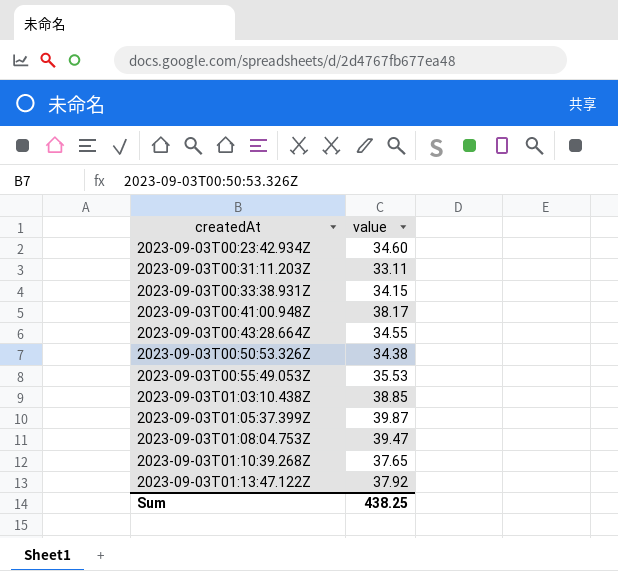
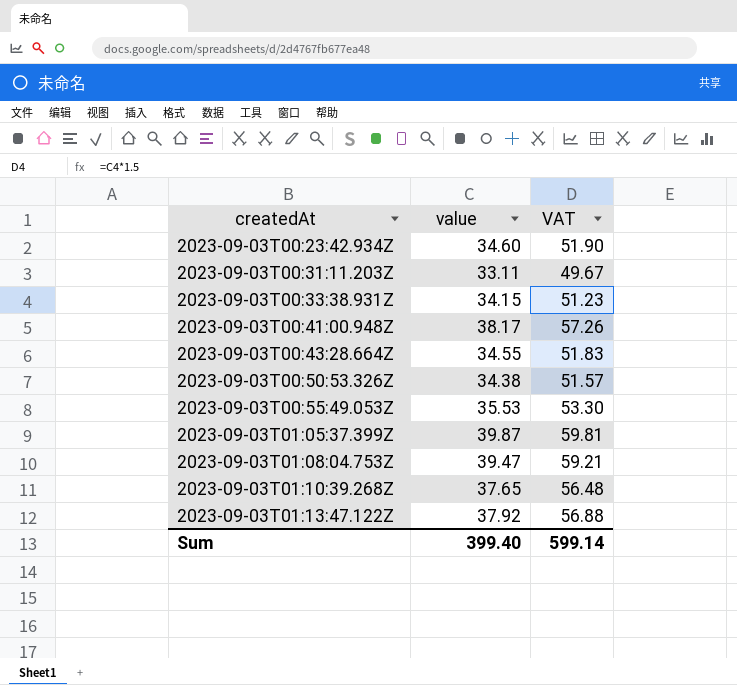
column VAT | formula: none -> [value] * 1.5
row 2023-09-03T01:03:10.438Z: 38.85 -> none
Sum | value: 438.25 -> 399.40

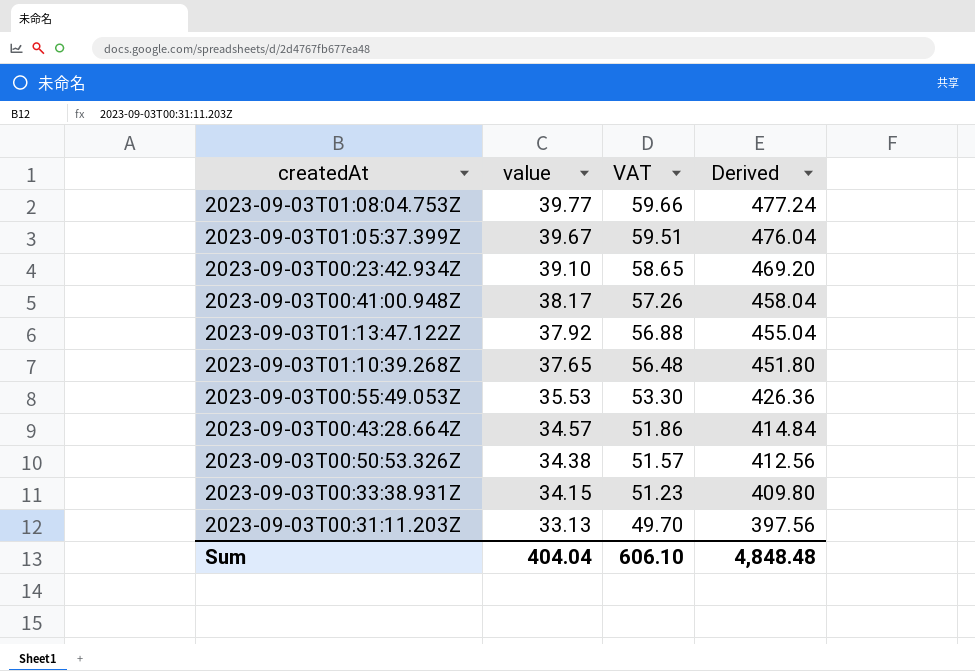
row order: createdAt ascending -> value descending
column Derived | formula: none -> [value] * 12
2023-09-03T01:08:04.753Z | value: 39.47 -> 39.77
2023-09-03T01:08:04.753Z | VAT: 59.21 -> 59.66
2023-09-03T01:05:37.399Z | value: 39.87 -> 39.67
2023-09-03T01:05:37.399Z | VAT: 59.81 -> 59.51
2023-09-03T00:23:42.934Z | value: 34.60 -> 39.10
2023-09-03T00:23:42.934Z | VAT: 51.90 -> 58.65
2023-09-03T00:43:28.664Z | value: 34.55 -> 34.57
2023-09-03T00:43:28.664Z | VAT: 51.83 -> 51.86
2023-09-03T00:31:11.203Z | value: 33.11 -> 33.13
2023-09-03T00:31:11.203Z | VAT: 49.67 -> 49.70
Sum | value: 399.40 -> 404.04
Sum | VAT: 599.14 -> 606.10

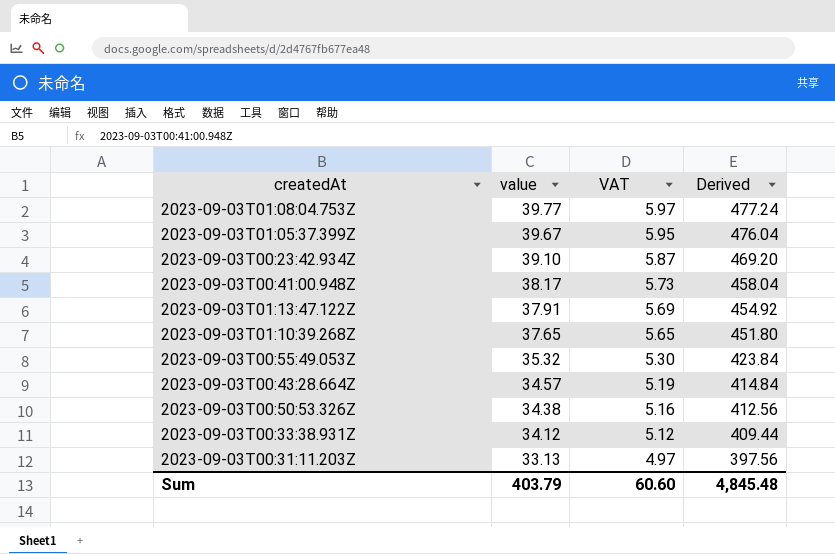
column VAT | formula: [value] * 1.5 -> [value] * 0.15
2023-09-03T01:13:47.122Z | value: 37.92 -> 37.91
2023-09-03T01:13:47.122Z | Derived: 455.04 -> 454.92
2023-09-03T00:55:49.053Z | value: 35.53 -> 35.32
2023-09-03T00:55:49.053Z | Derived: 426.36 -> 423.84
2023-09-03T00:33:38.931Z | value: 34.15 -> 34.12
2023-09-03T00:33:38.931Z | Derived: 409.80 -> 409.44
Sum | value: 404.04 -> 403.79
Sum | VAT: 606.10 -> 60.60
Sum | Derived: 4,848.48 -> 4,845.48

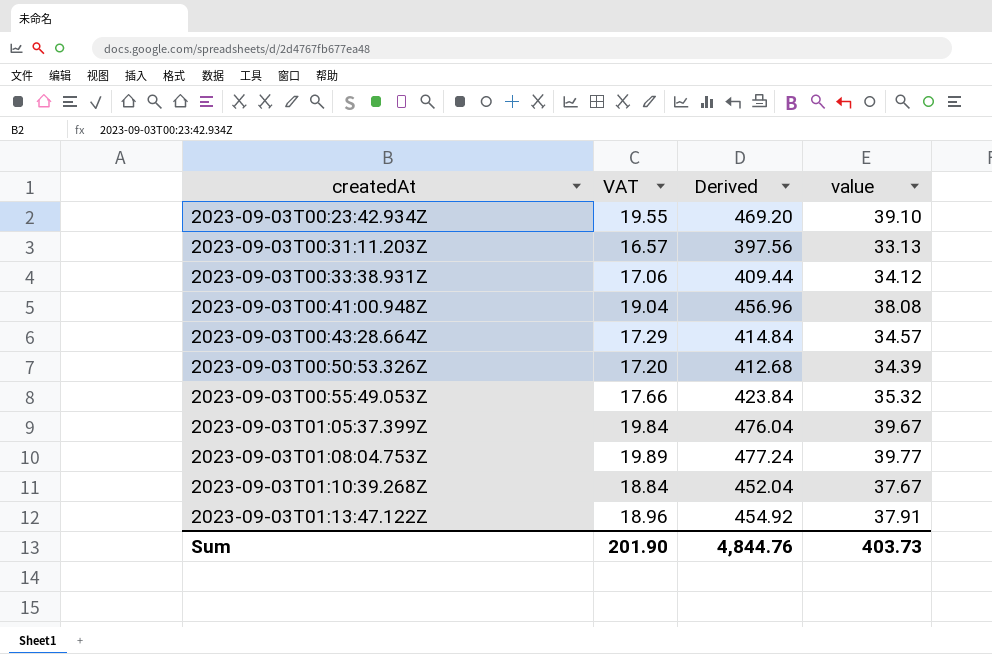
row order: value descending -> createdAt ascending
column VAT | formula: [value] * 0.15 -> [value] * 0.5
column value | position: 2 -> 4
2023-09-03T00:41:00.948Z | Derived: 458.04 -> 456.96
2023-09-03T00:41:00.948Z | value: 38.17 -> 38.08
2023-09-03T00:50:53.326Z | Derived: 412.56 -> 412.68
2023-09-03T00:50:53.326Z | value: 34.38 -> 34.39
2023-09-03T01:10:39.268Z | Derived: 451.80 -> 452.04
2023-09-03T01:10:39.268Z | value: 37.65 -> 37.67
Sum | VAT: 60.60 -> 201.90
Sum | Derived: 4,845.48 -> 4,844.76
Sum | value: 403.79 -> 403.73

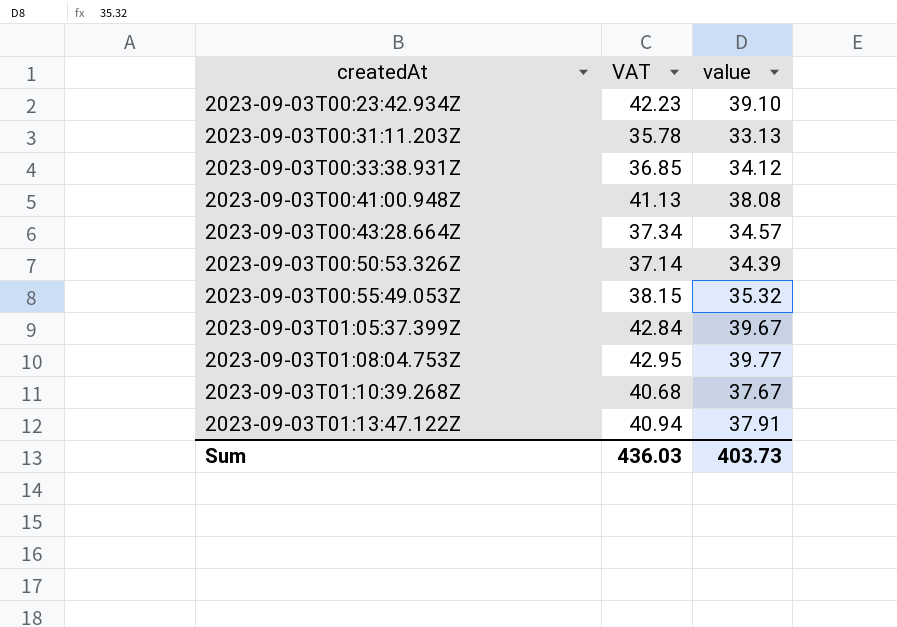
column Derived | formula: [value] * 12 -> none
column VAT | formula: [value] * 0.5 -> [value] * 1.08
Sum | VAT: 201.90 -> 436.03

